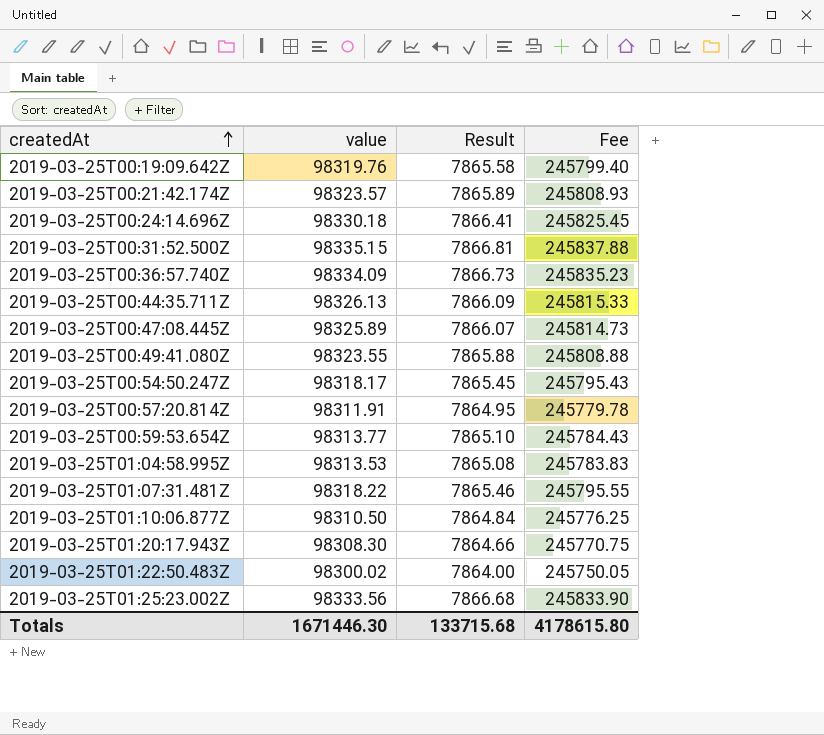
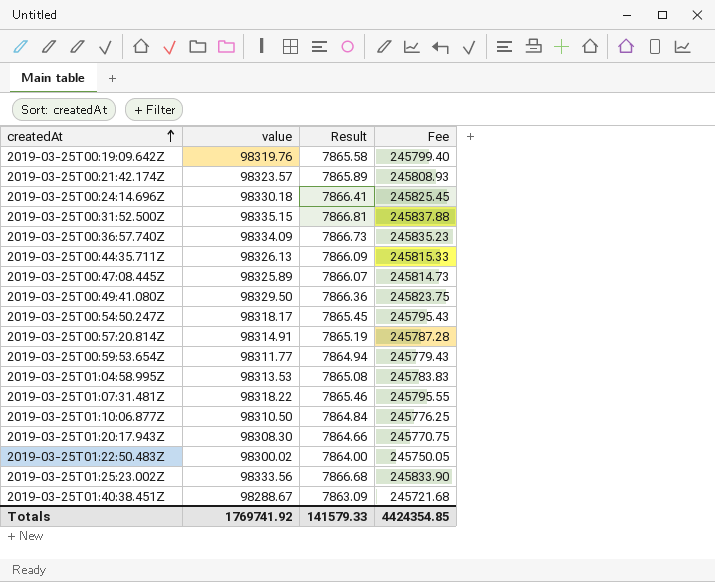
2019-03-25T00:49:41.080Z | value: 98323.55 -> 98329.50
2019-03-25T00:49:41.080Z | Result: 7865.88 -> 7866.36
2019-03-25T00:49:41.080Z | Fee: 245808.88 -> 245823.75
2019-03-25T00:57:20.814Z | value: 98311.91 -> 98314.91
2019-03-25T00:57:20.814Z | Result: 7864.95 -> 7865.19
2019-03-25T00:57:20.814Z | Fee: 245779.78 -> 245787.28
2019-03-25T00:59:53.654Z | value: 98313.77 -> 98311.77
2019-03-25T00:59:53.654Z | Result: 7865.10 -> 7864.94
2019-03-25T00:59:53.654Z | Fee: 245784.43 -> 245779.43
row 2019-03-25T01:40:38.451Z: none -> 98288.67 | 7863.09 | 245721.68
Totals | value: 1671446.30 -> 1769741.92
Totals | Result: 133715.68 -> 141579.33
Totals | Fee: 4178615.80 -> 4424354.85

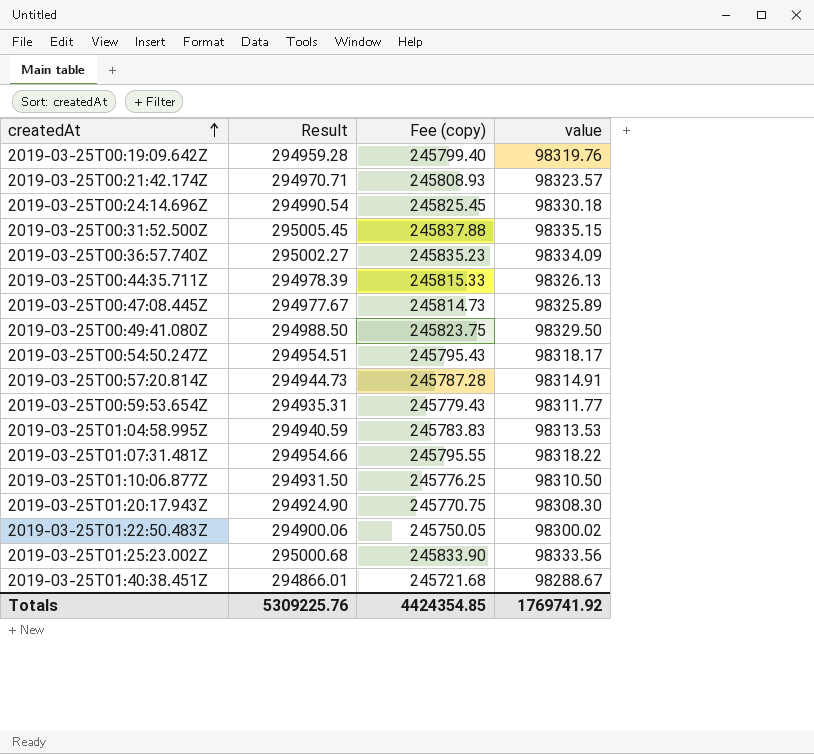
column Result | formula: [value] * 0.08 -> [value] * 3
column name: Fee -> Fee (copy)
column value | position: 2 -> 4
Totals | Result: 141579.33 -> 5309225.76

